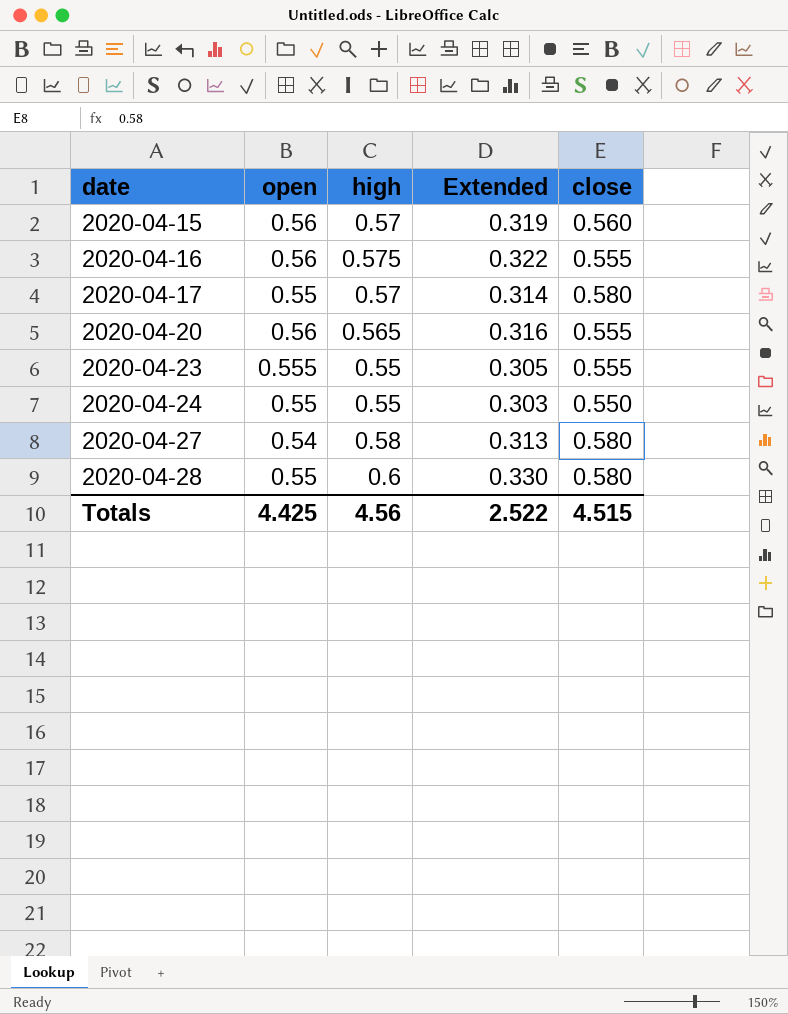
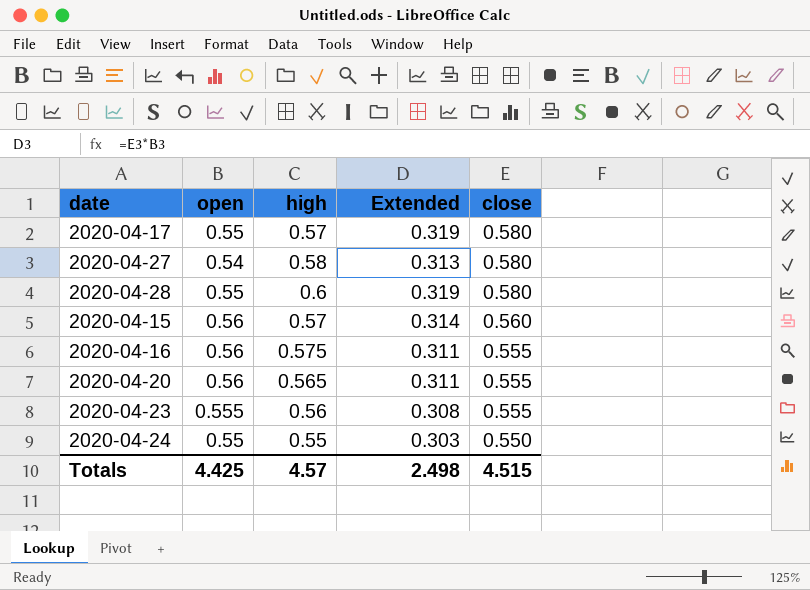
row order: date ascending -> close descending
column Extended | formula: [open] * [high] -> [open] * [close]
2020-04-23 | high: 0.55 -> 0.56
Totals | high: 4.56 -> 4.57
Totals | Extended: 2.522 -> 2.498

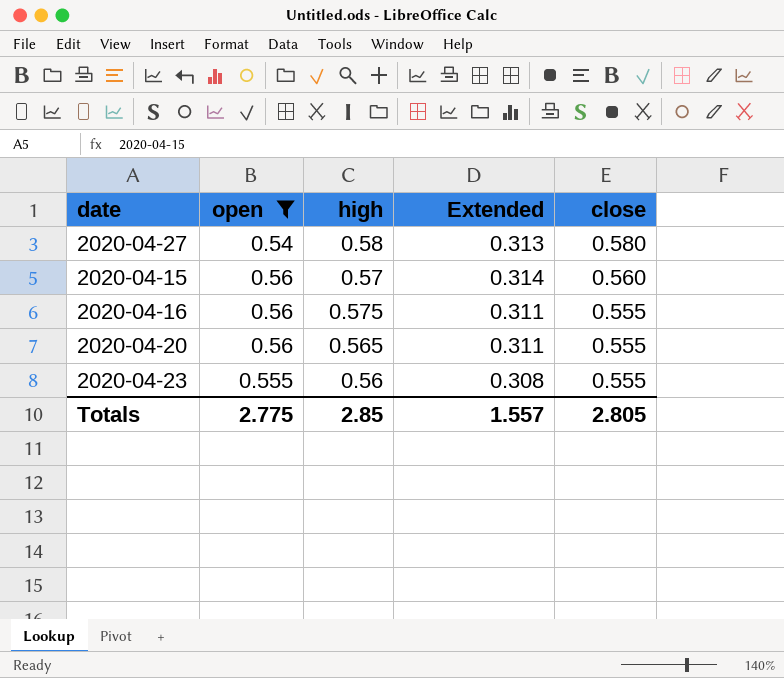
filter: none -> open != 0.55
Totals | open: 4.425 -> 2.775
Totals | high: 4.57 -> 2.85
Totals | Extended: 2.498 -> 1.557
Totals | close: 4.515 -> 2.805

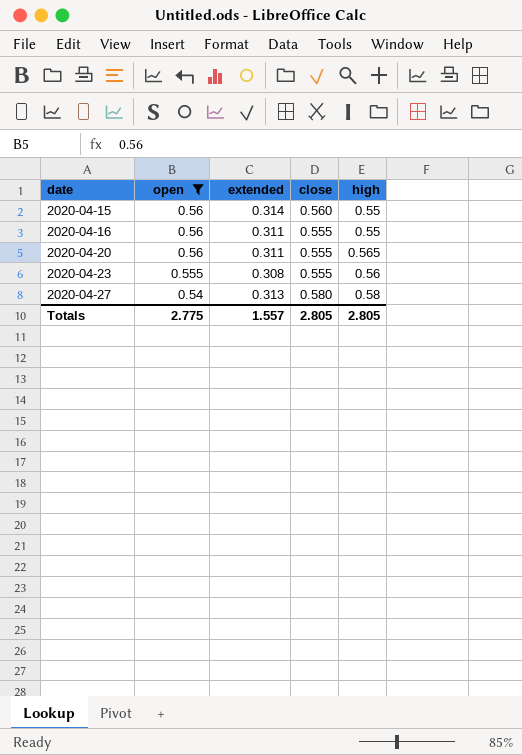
row order: close descending -> date ascending
column name: Extended -> extended
column high | position: 3 -> 5
2020-04-15 | high: 0.57 -> 0.55
2020-04-16 | high: 0.575 -> 0.55
Totals | high: 2.85 -> 2.805

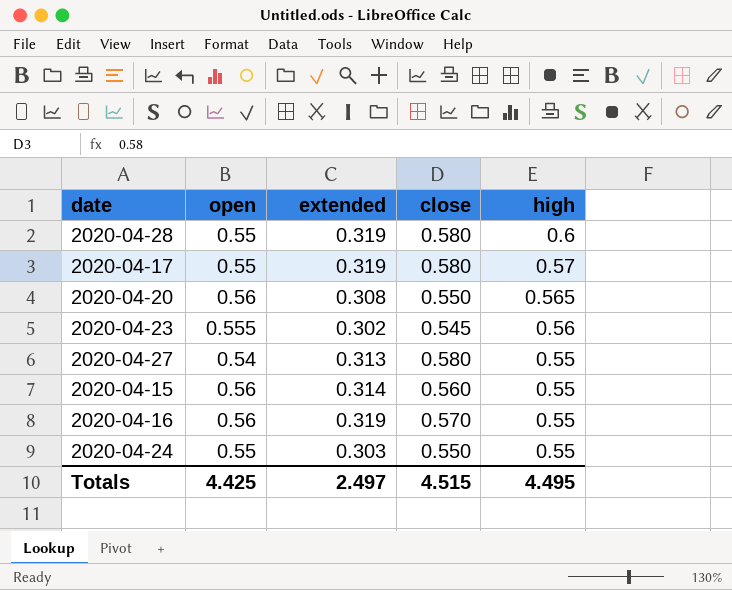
filter: open != 0.55 -> none
row order: date ascending -> high descending
2020-04-20 | extended: 0.311 -> 0.308
2020-04-20 | close: 0.555 -> 0.550
2020-04-23 | extended: 0.308 -> 0.302
2020-04-23 | close: 0.555 -> 0.545
2020-04-27 | high: 0.58 -> 0.55
2020-04-16 | extended: 0.311 -> 0.319
2020-04-16 | close: 0.555 -> 0.570
Totals | open: 2.775 -> 4.425
Totals | extended: 1.557 -> 2.497
Totals | close: 2.805 -> 4.515
Totals | high: 2.805 -> 4.495

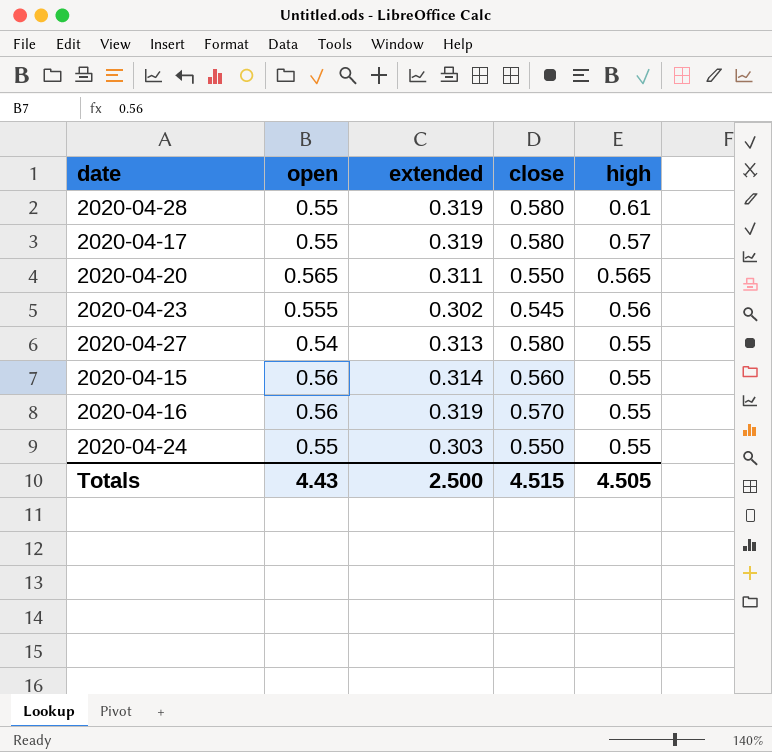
2020-04-28 | high: 0.6 -> 0.61
2020-04-20 | open: 0.56 -> 0.565
2020-04-20 | extended: 0.308 -> 0.311
Totals | open: 4.425 -> 4.43
Totals | extended: 2.497 -> 2.500
Totals | high: 4.495 -> 4.505

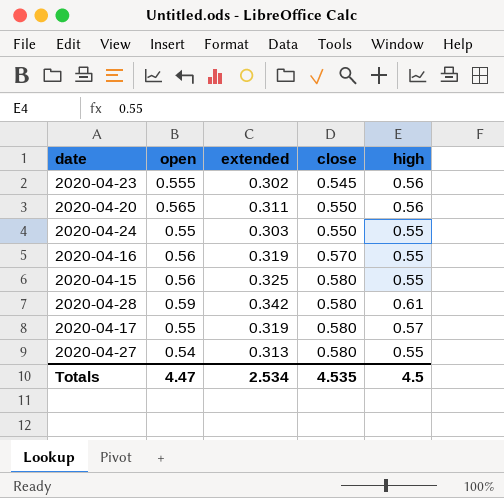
row order: high descending -> close ascending
2020-04-20 | high: 0.565 -> 0.56
2020-04-15 | extended: 0.314 -> 0.325
2020-04-15 | close: 0.560 -> 0.580
2020-04-28 | open: 0.55 -> 0.59
2020-04-28 | extended: 0.319 -> 0.342
Totals | open: 4.43 -> 4.47
Totals | extended: 2.500 -> 2.534
Totals | close: 4.515 -> 4.535
Totals | high: 4.505 -> 4.5

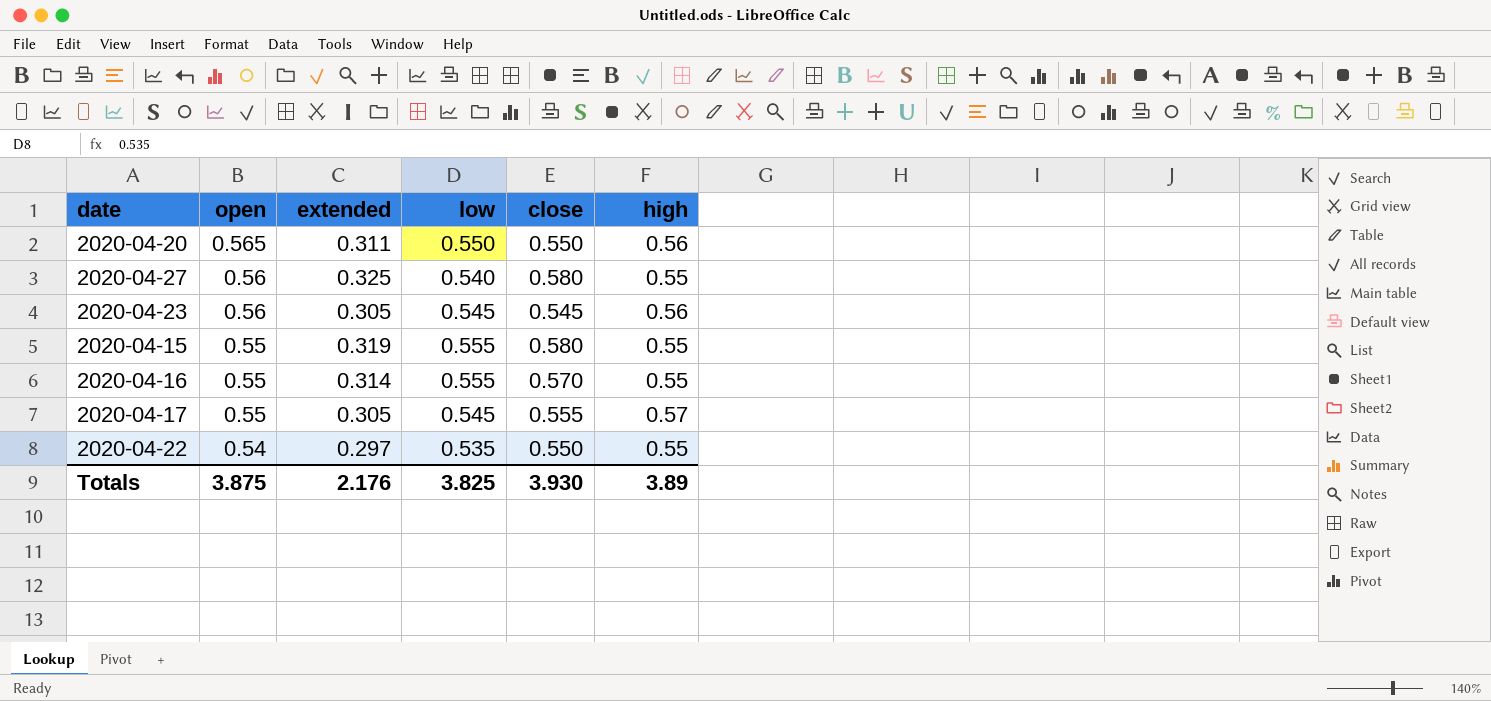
row order: close ascending -> open descending
column low | position: none -> 4
row 2020-04-24: 0.55 | 0.303 | 0.550 | 0.55 -> none
row 2020-04-28: 0.59 | 0.342 | 0.580 | 0.61 -> none
2020-04-27 | open: 0.54 -> 0.56
2020-04-27 | extended: 0.313 -> 0.325
2020-04-23 | open: 0.555 -> 0.56
2020-04-23 | extended: 0.302 -> 0.305
2020-04-15 | open: 0.56 -> 0.55
2020-04-15 | extended: 0.325 -> 0.319
2020-04-16 | open: 0.56 -> 0.55
2020-04-16 | extended: 0.319 -> 0.314
2020-04-17 | extended: 0.319 -> 0.305
2020-04-17 | close: 0.580 -> 0.555
row 2020-04-22: none -> 0.54 | 0.297 | 0.535 | 0.550 | 0.55
Totals | open: 4.47 -> 3.875
Totals | extended: 2.534 -> 2.176
Totals | close: 4.535 -> 3.930
Totals | high: 4.5 -> 3.89

